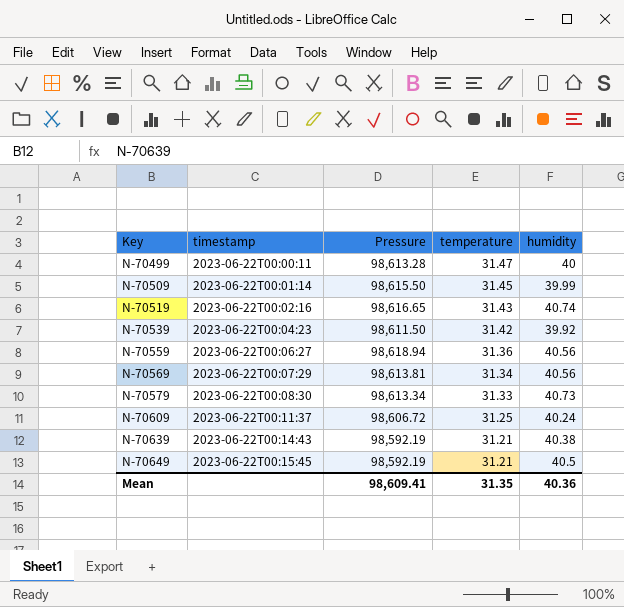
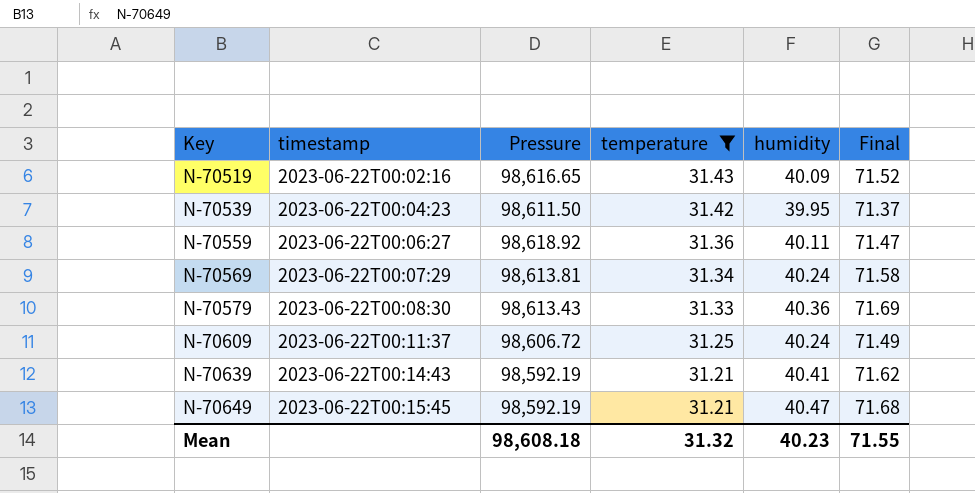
filter: none -> temperature <= 31.43
column Final | formula: none -> [temperature] + [humidity]
N-70519 | humidity: 40.74 -> 40.09
N-70539 | humidity: 39.92 -> 39.95
N-70559 | Pressure: 98,618.94 -> 98,618.92
N-70559 | humidity: 40.56 -> 40.11
N-70569 | humidity: 40.56 -> 40.24
N-70579 | Pressure: 98,613.34 -> 98,613.43
N-70579 | humidity: 40.73 -> 40.36
N-70639 | humidity: 40.38 -> 40.41
N-70649 | humidity: 40.5 -> 40.47
Mean | Pressure: 98,609.41 -> 98,608.18
Mean | temperature: 31.35 -> 31.32
Mean | humidity: 40.36 -> 40.23

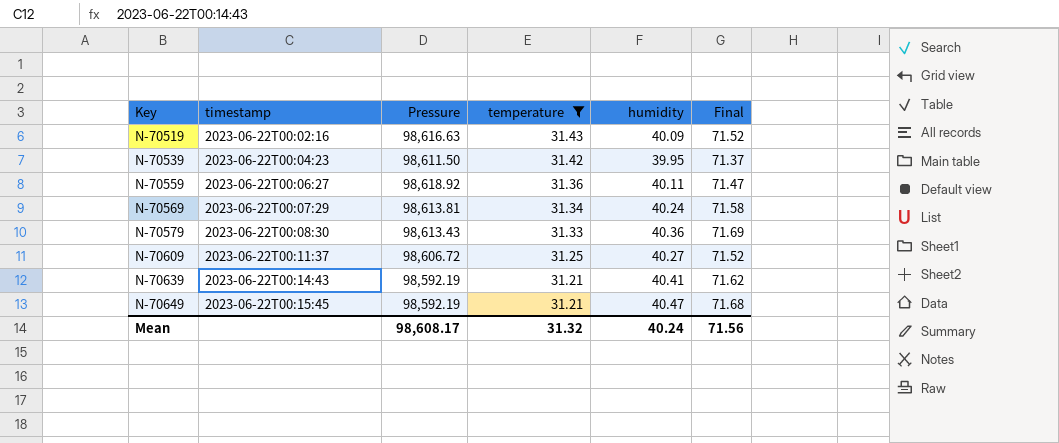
N-70519 | Pressure: 98,616.65 -> 98,616.63
N-70609 | humidity: 40.24 -> 40.27
N-70609 | Final: 71.49 -> 71.52
Mean | Pressure: 98,608.18 -> 98,608.17
Mean | humidity: 40.23 -> 40.24
Mean | Final: 71.55 -> 71.56

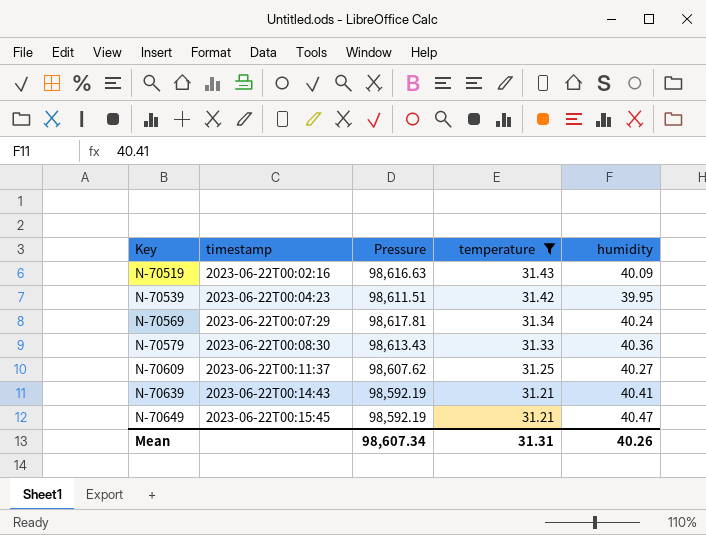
column Final | formula: [temperature] + [humidity] -> none
row N-70559: 2023-06-22T00:06:27 | 98,618.92 | 31.36 | 40.11 | 71.47 -> none
N-70539 | Pressure: 98,611.50 -> 98,611.51
N-70569 | Pressure: 98,613.81 -> 98,617.81
N-70609 | Pressure: 98,606.72 -> 98,607.62
Mean | Pressure: 98,608.17 -> 98,607.34
Mean | temperature: 31.32 -> 31.31
Mean | humidity: 40.24 -> 40.26

